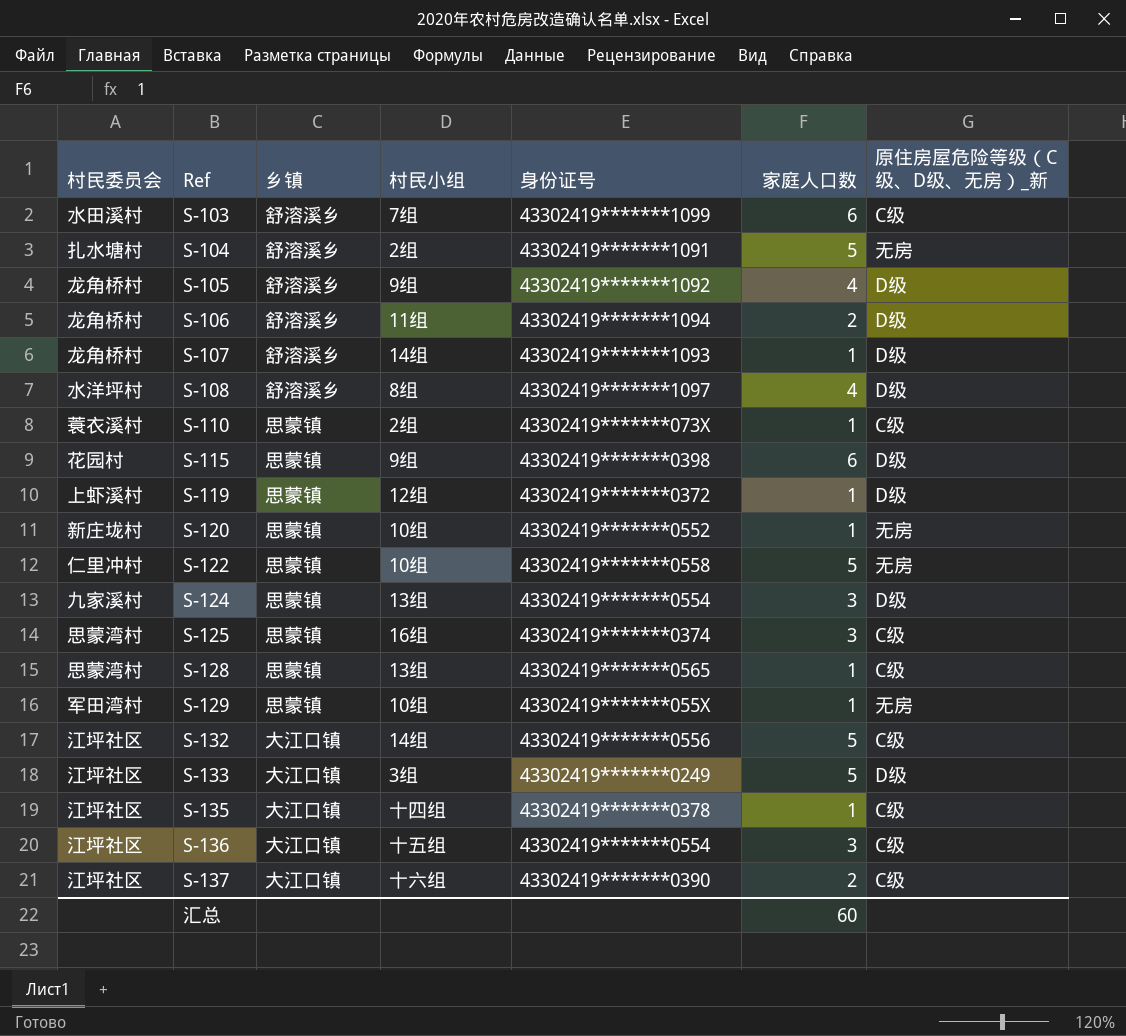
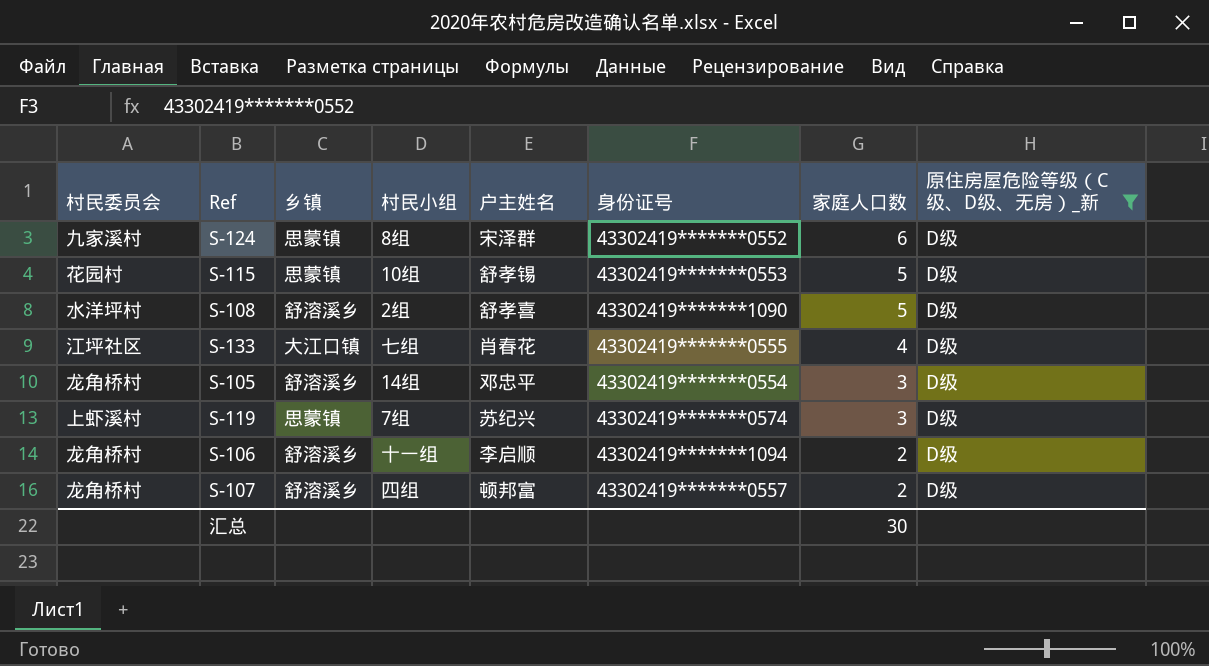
filter: none -> 原住房屋危险等级（C级、D级、无房）_新 = D级
row order: Ref ascending -> 家庭人口数 descending
column 户主姓名 | position: none -> 5
S-124 | 村民小组: 13组 -> 8组
S-124 | 身份证号: 43302419*******0554 -> 43302419*******0552
S-124 | 家庭人口数: 3 -> 6
S-115 | 村民小组: 9组 -> 10组
S-115 | 身份证号: 43302419*******0398 -> 43302419*******0553
S-115 | 家庭人口数: 6 -> 5
S-108 | 村民小组: 8组 -> 2组
S-108 | 身份证号: 43302419*******1097 -> 43302419*******1090
S-108 | 家庭人口数: 4 -> 5
S-133 | 村民小组: 3组 -> 七组
S-133 | 身份证号: 43302419*******0249 -> 43302419*******0555
S-133 | 家庭人口数: 5 -> 4
S-105 | 村民小组: 9组 -> 14组
S-105 | 身份证号: 43302419*******1092 -> 43302419*******0554
S-105 | 家庭人口数: 4 -> 3
S-119 | 村民小组: 12组 -> 7组
S-119 | 身份证号: 43302419*******0372 -> 43302419*******0574
S-119 | 家庭人口数: 1 -> 3
S-106 | 村民小组: 11组 -> 十一组
S-107 | 村民小组: 14组 -> 四组
S-107 | 身份证号: 43302419*******1093 -> 43302419*******0557
S-107 | 家庭人口数: 1 -> 2
汇总 | 家庭人口数: 60 -> 30

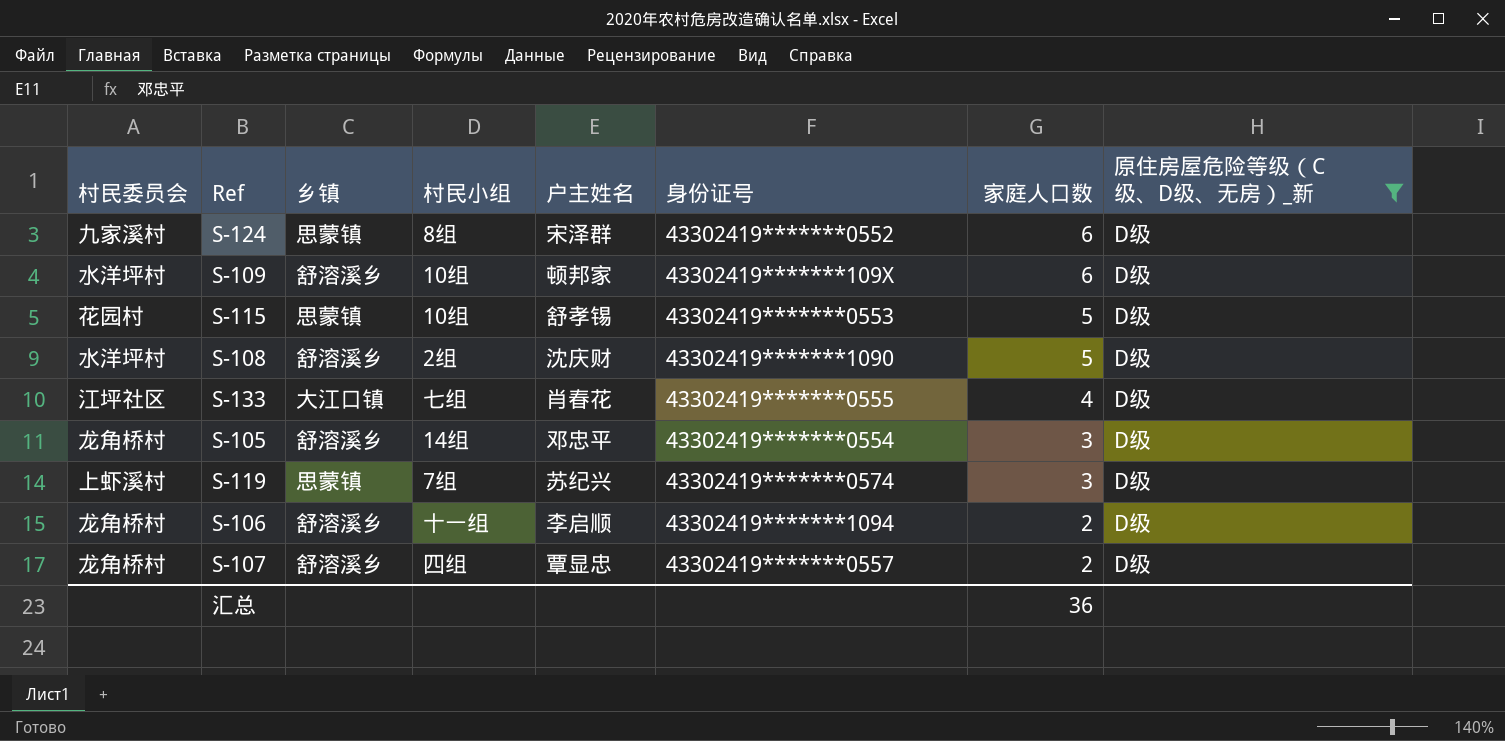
row S-109: none -> 水洋坪村 | 舒溶溪乡 | 10组 | 顿邦家 | 43302419*******109X | 6 | D级
S-108 | 户主姓名: 舒孝喜 -> 沈庆财
S-107 | 户主姓名: 顿邦富 -> 覃显忠
汇总 | 家庭人口数: 30 -> 36

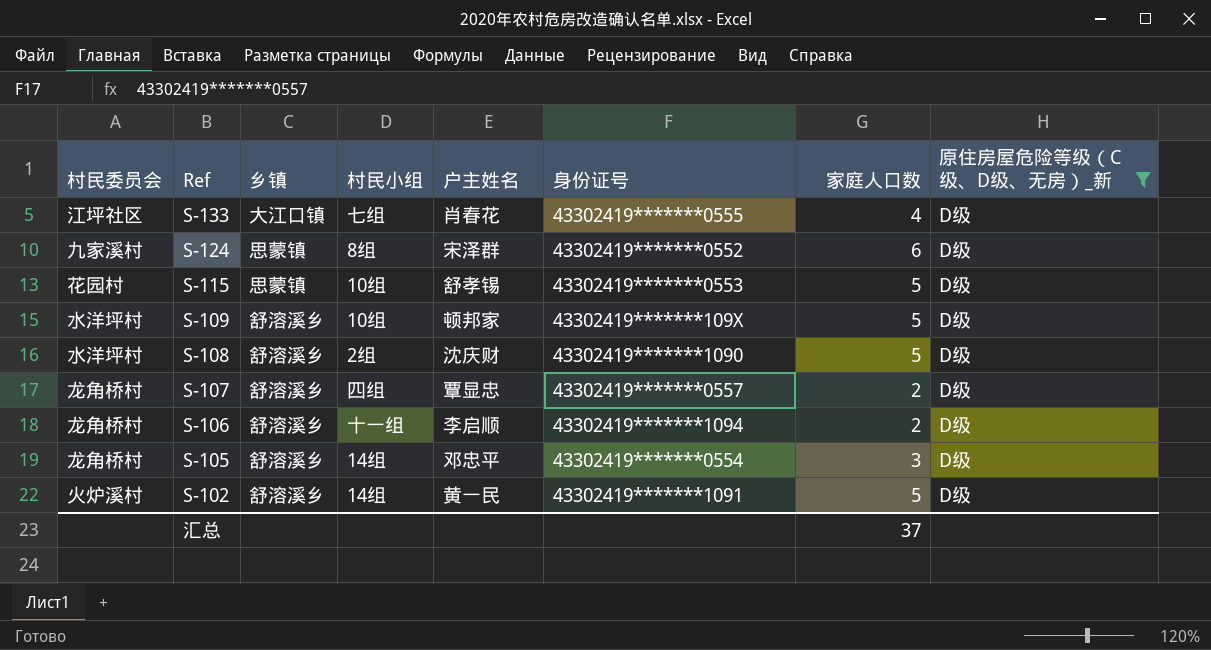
row order: 家庭人口数 descending -> Ref descending
row S-119: 上虾溪村 | 思蒙镇 | 7组 | 苏纪兴 | 43302419*******0574 | 3 | D级 -> none
S-109 | 家庭人口数: 6 -> 5
row S-102: none -> 火炉溪村 | 舒溶溪乡 | 14组 | 黄一民 | 43302419*******1091 | 5 | D级
汇总 | 家庭人口数: 36 -> 37

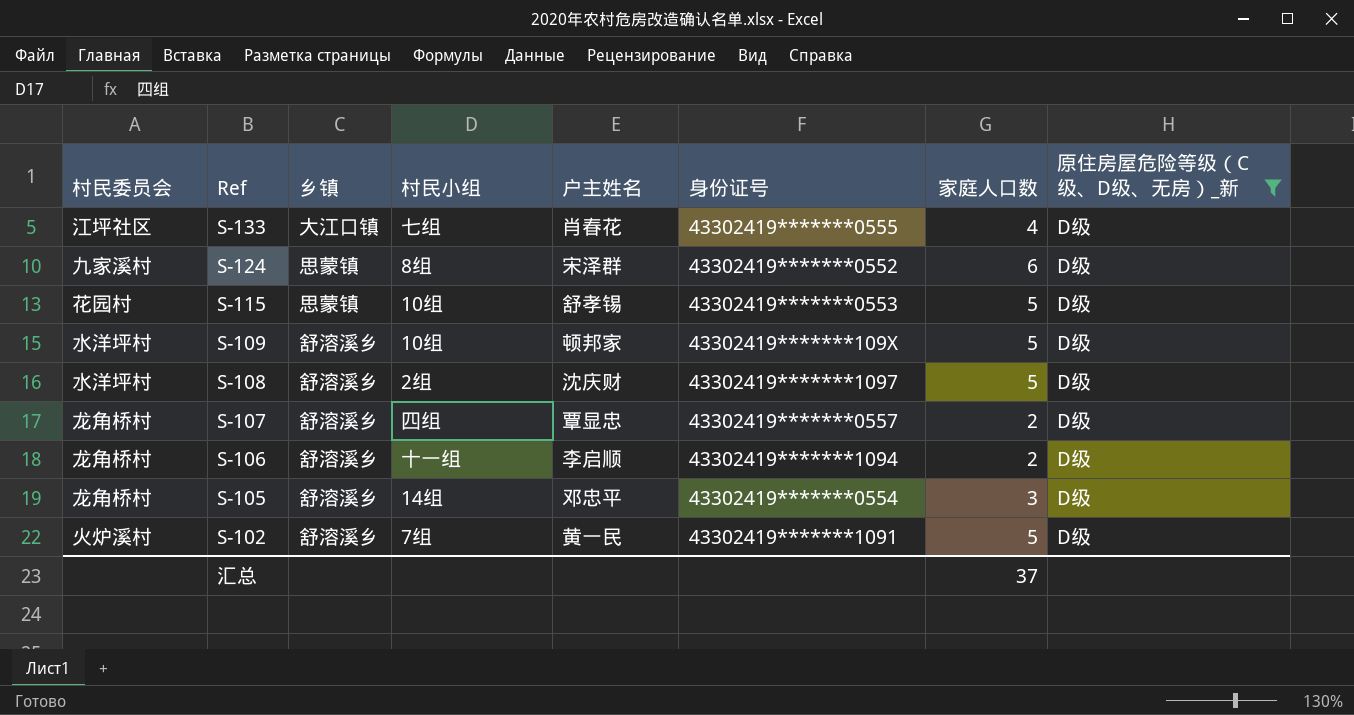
S-108 | 身份证号: 43302419*******1090 -> 43302419*******1097
S-102 | 村民小组: 14组 -> 7组

